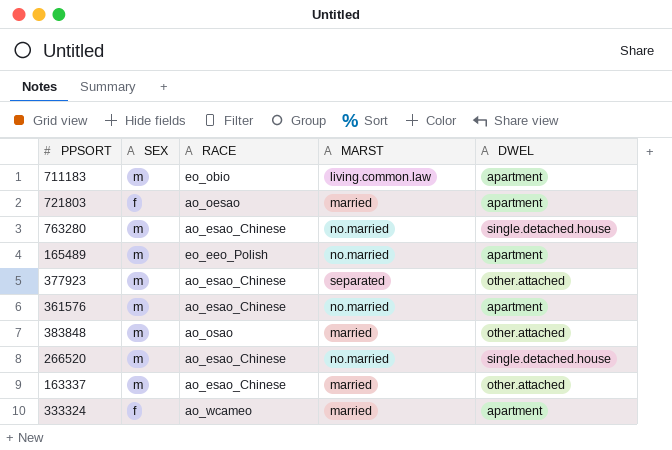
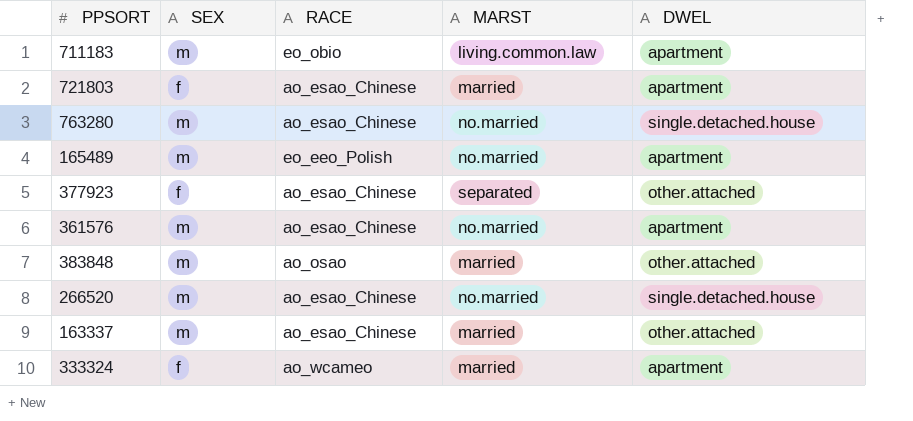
721803 | RACE: ao_oesao -> ao_esao_Chinese
377923 | SEX: m -> f

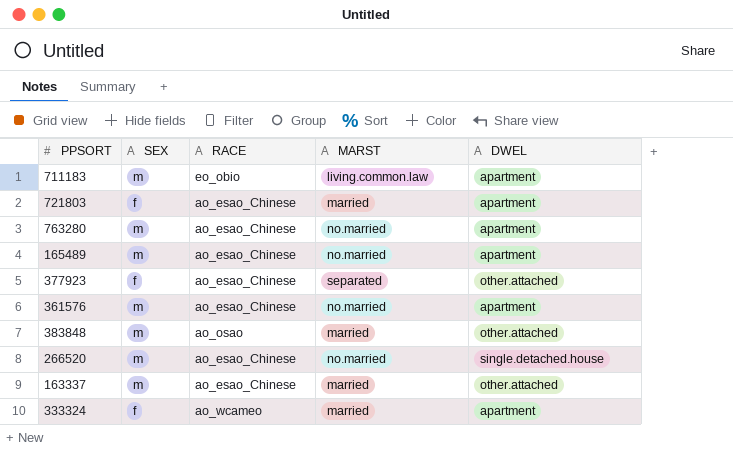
763280 | DWEL: single.detached.house -> apartment
165489 | RACE: eo_eeo_Polish -> ao_esao_Chinese

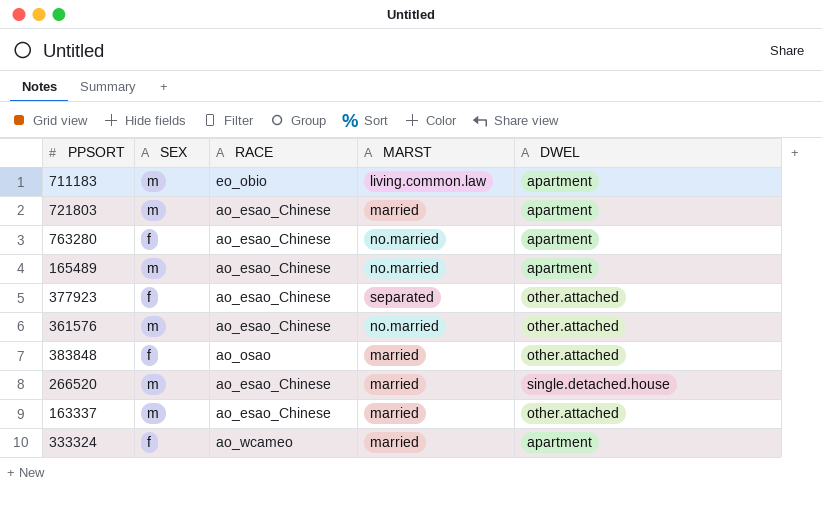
721803 | SEX: f -> m
763280 | SEX: m -> f
361576 | DWEL: apartment -> other.attached
383848 | SEX: m -> f
266520 | MARST: no.married -> married

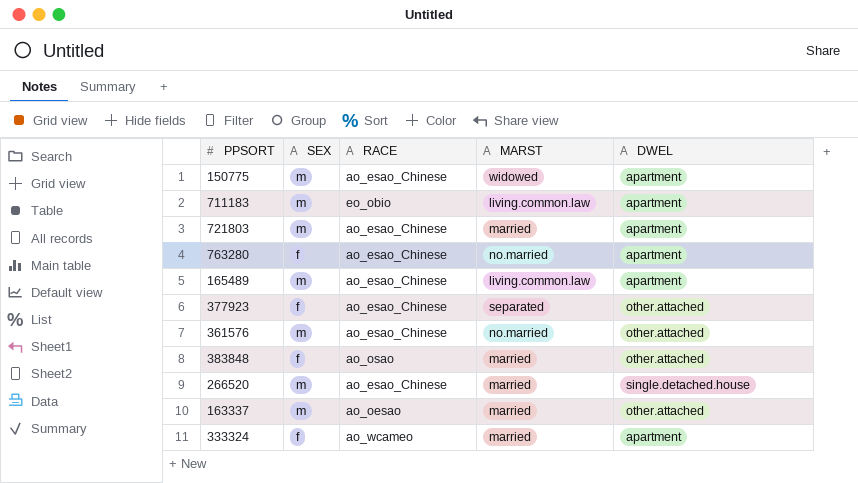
row 150775: none -> m | ao_esao_Chinese | widowed | apartment
165489 | MARST: no.married -> living.common.law
163337 | RACE: ao_esao_Chinese -> ao_oesao

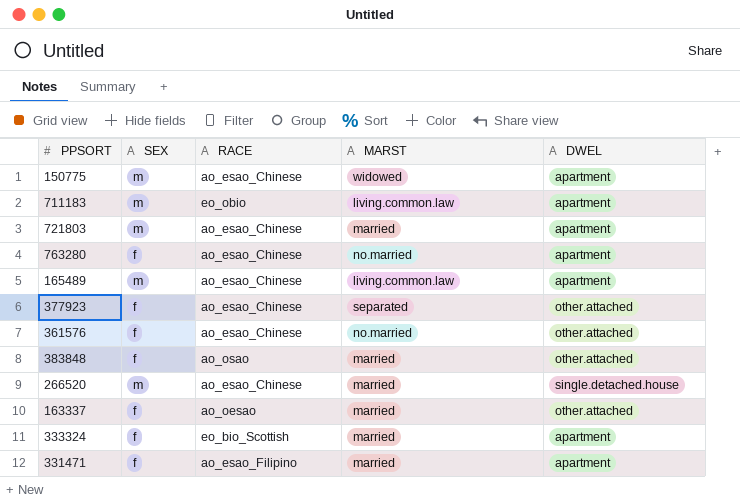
361576 | SEX: m -> f
163337 | SEX: m -> f
333324 | RACE: ao_wcameo -> eo_bio_Scottish
row 331471: none -> f | ao_esao_Filipino | married | apartment

